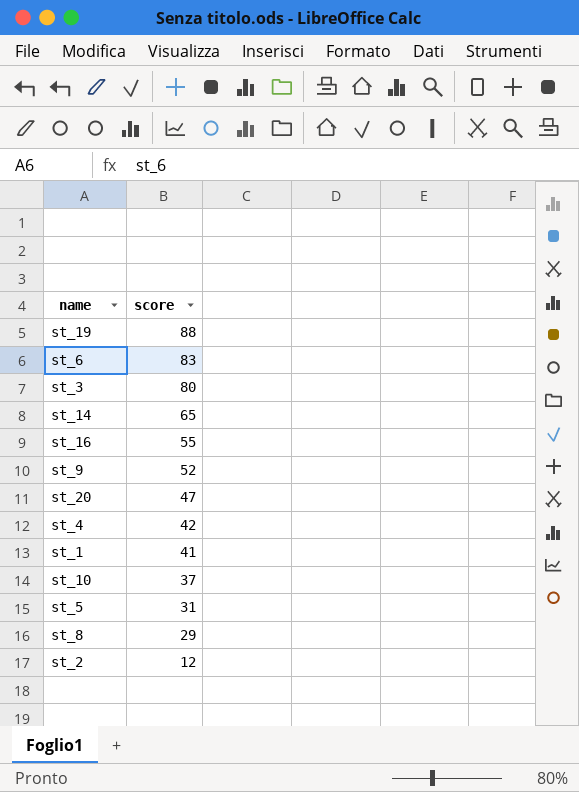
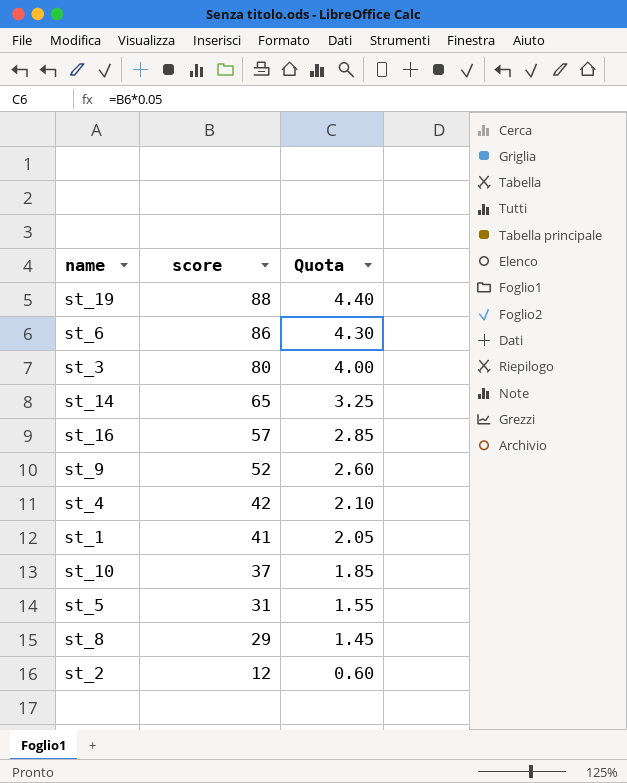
column Quota | formula: none -> [score] * 0.05
row st_20: 47 -> none
st_6 | score: 83 -> 86
st_16 | score: 55 -> 57

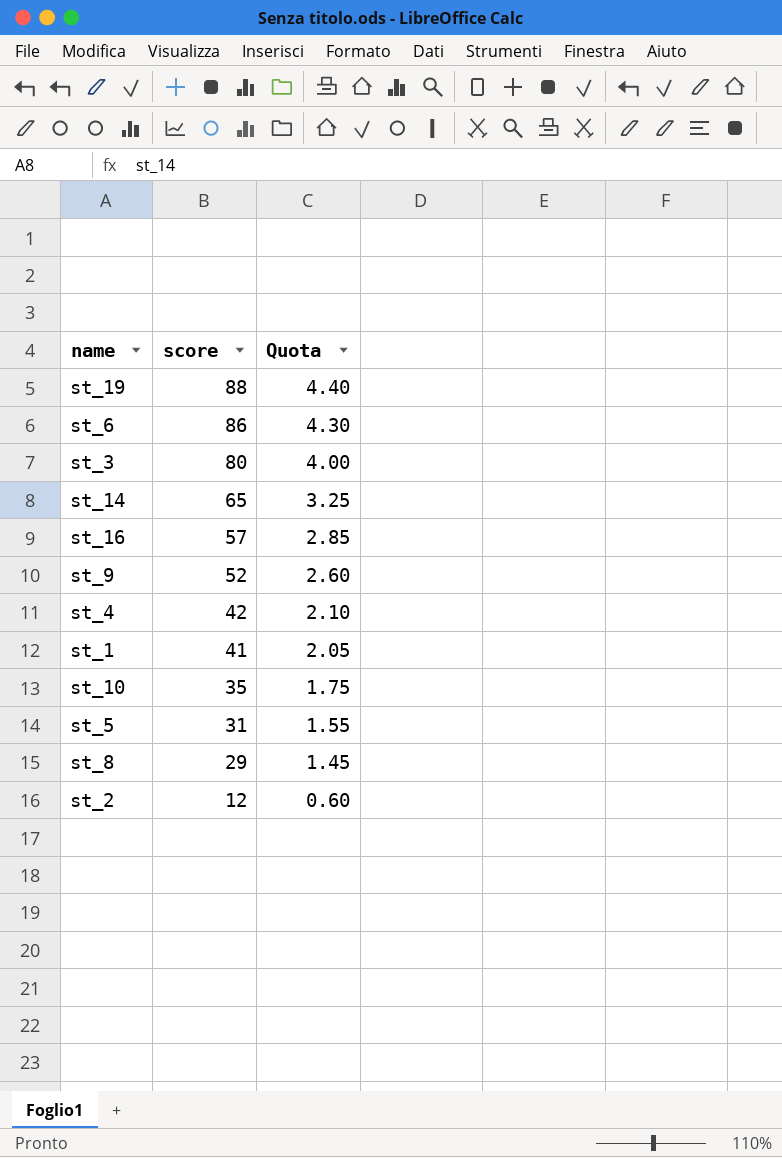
st_10 | score: 37 -> 35
st_10 | Quota: 1.85 -> 1.75

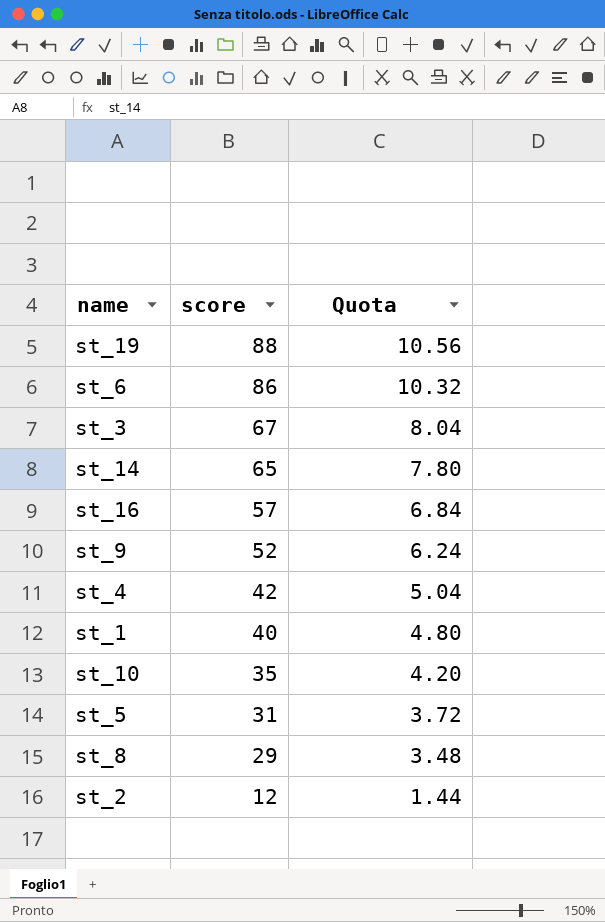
column Quota | formula: [score] * 0.05 -> [score] * 0.12
st_3 | score: 80 -> 67
st_1 | score: 41 -> 40

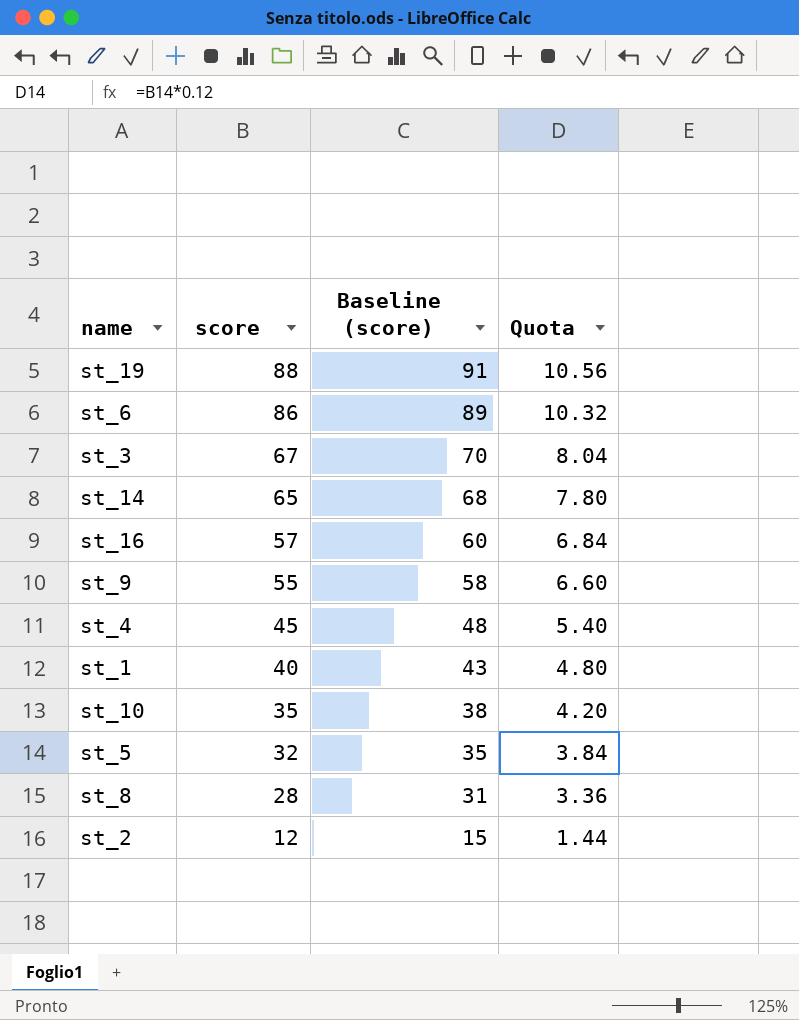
column Baseline (score) | formula: none -> [score] + 3
st_9 | score: 52 -> 55
st_9 | Quota: 6.24 -> 6.60
st_4 | score: 42 -> 45
st_4 | Quota: 5.04 -> 5.40
st_5 | score: 31 -> 32
st_5 | Quota: 3.72 -> 3.84
st_8 | score: 29 -> 28
st_8 | Quota: 3.48 -> 3.36

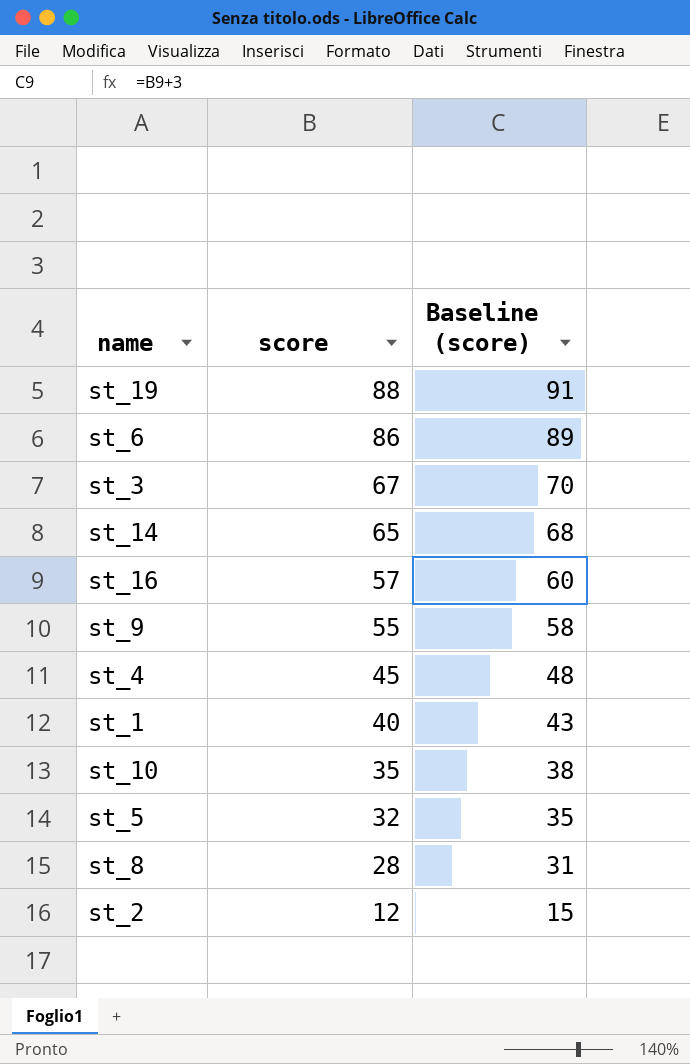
column Quota | formula: [score] * 0.12 -> none

